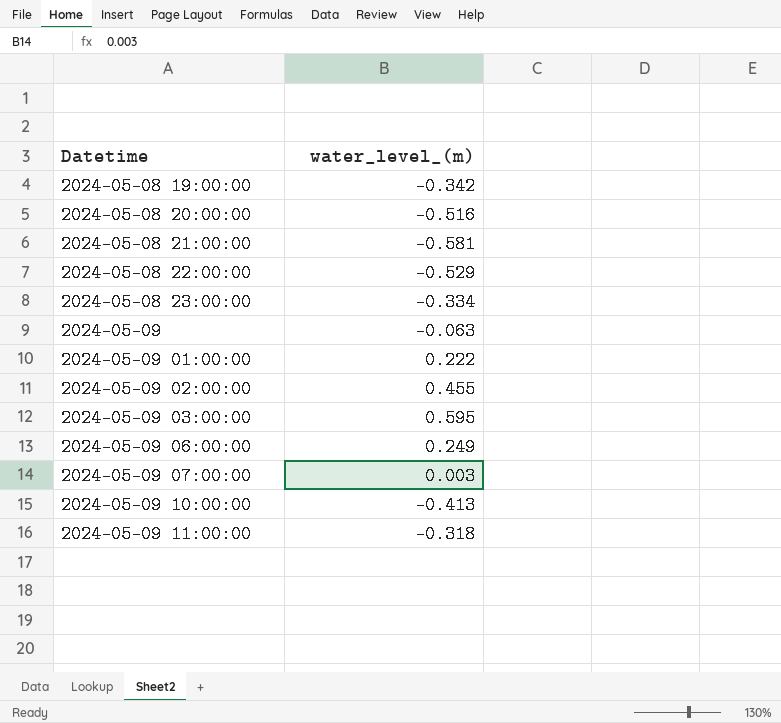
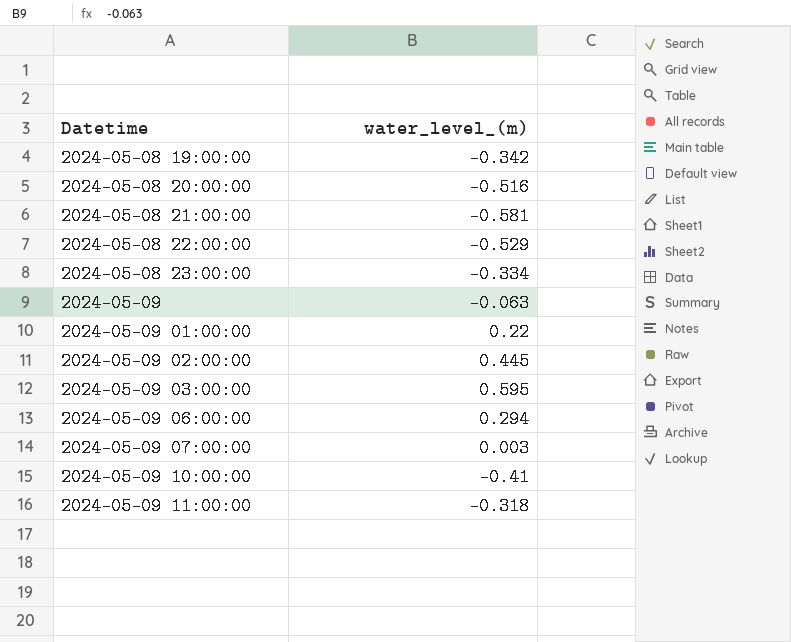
2024-05-09 01:00:00 | water_level_(m): 0.222 -> 0.22
2024-05-09 02:00:00 | water_level_(m): 0.455 -> 0.445
2024-05-09 06:00:00 | water_level_(m): 0.249 -> 0.294
2024-05-09 10:00:00 | water_level_(m): -0.413 -> -0.41

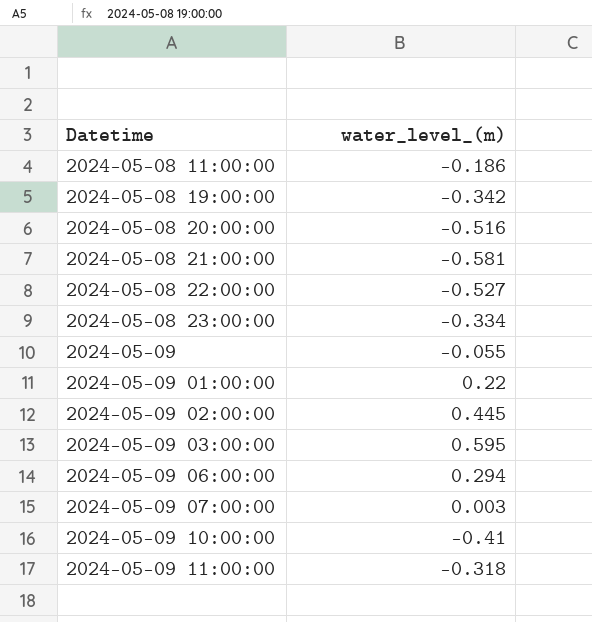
row 2024-05-08 11:00:00: none -> -0.186
2024-05-08 22:00:00 | water_level_(m): -0.529 -> -0.527
2024-05-09 | water_level_(m): -0.063 -> -0.055

